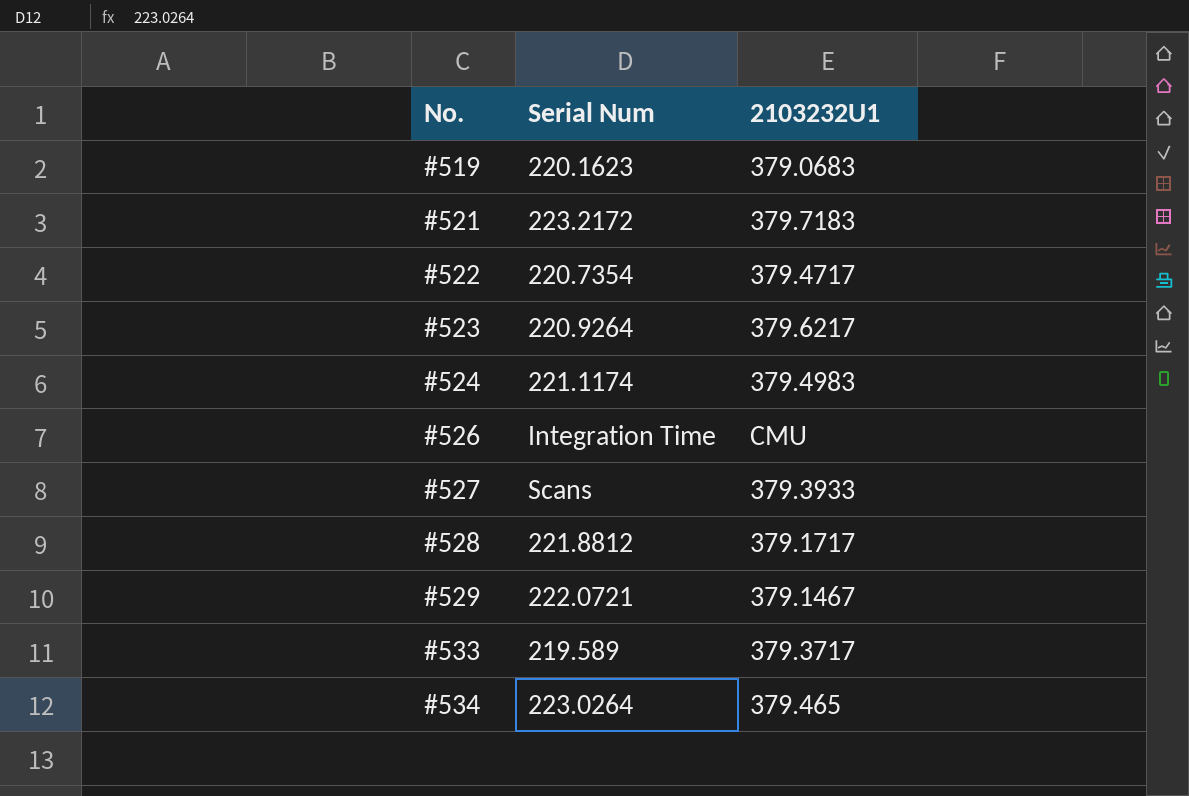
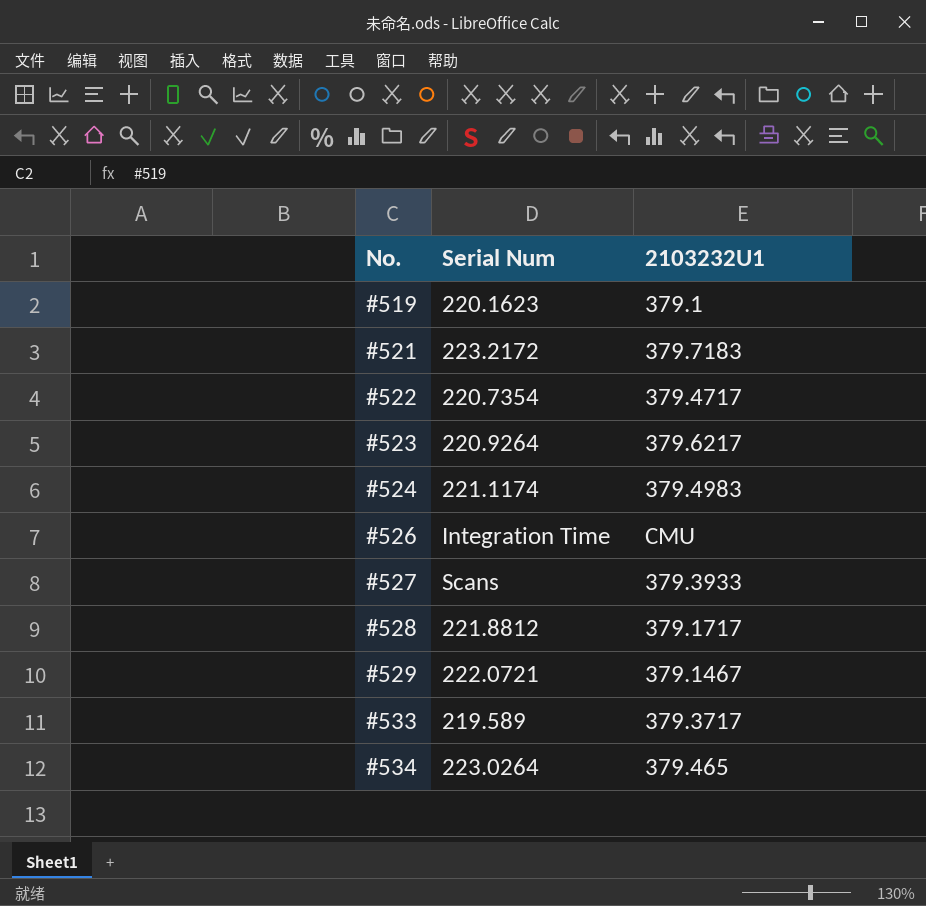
#519 | 2103232U1: 379.0683 -> 379.1

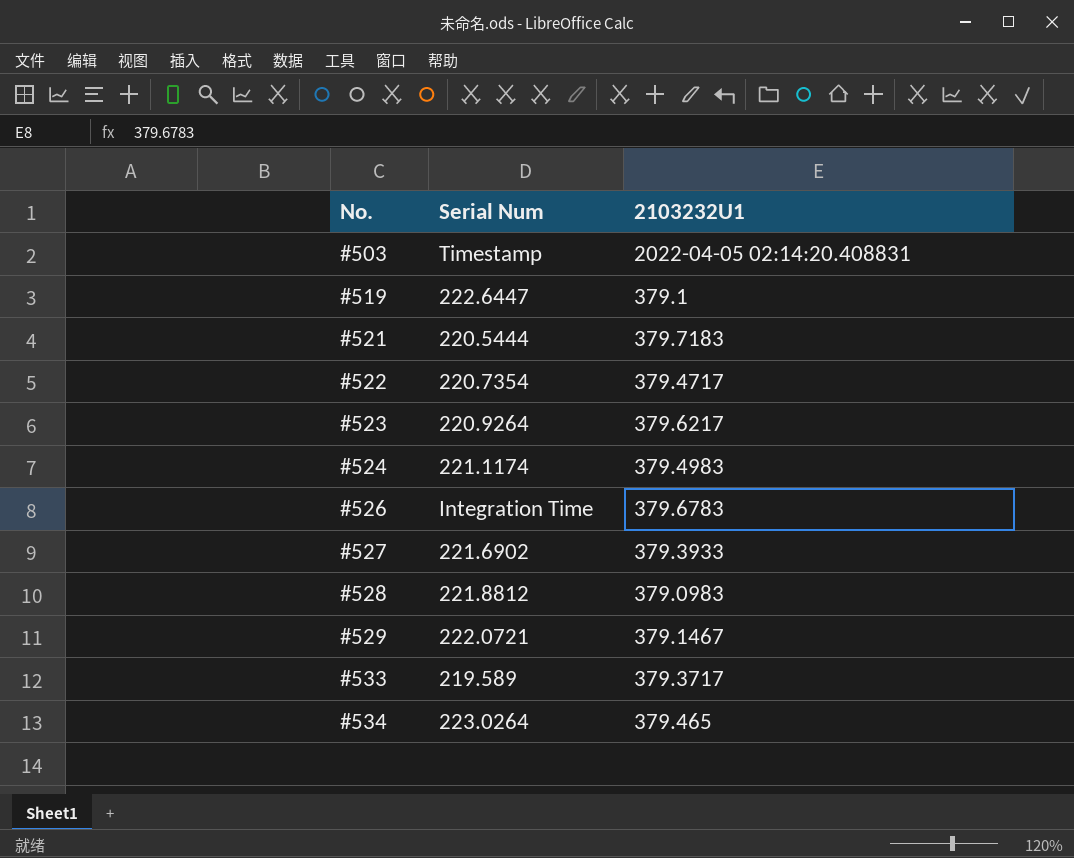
row #503: none -> Timestamp | 2022-04-05 02:14:20.408831
#519 | Serial Num: 220.1623 -> 222.6447
#521 | Serial Num: 223.2172 -> 220.5444
#526 | 2103232U1: CMU -> 379.6783
#527 | Serial Num: Scans -> 221.6902
#528 | 2103232U1: 379.1717 -> 379.0983

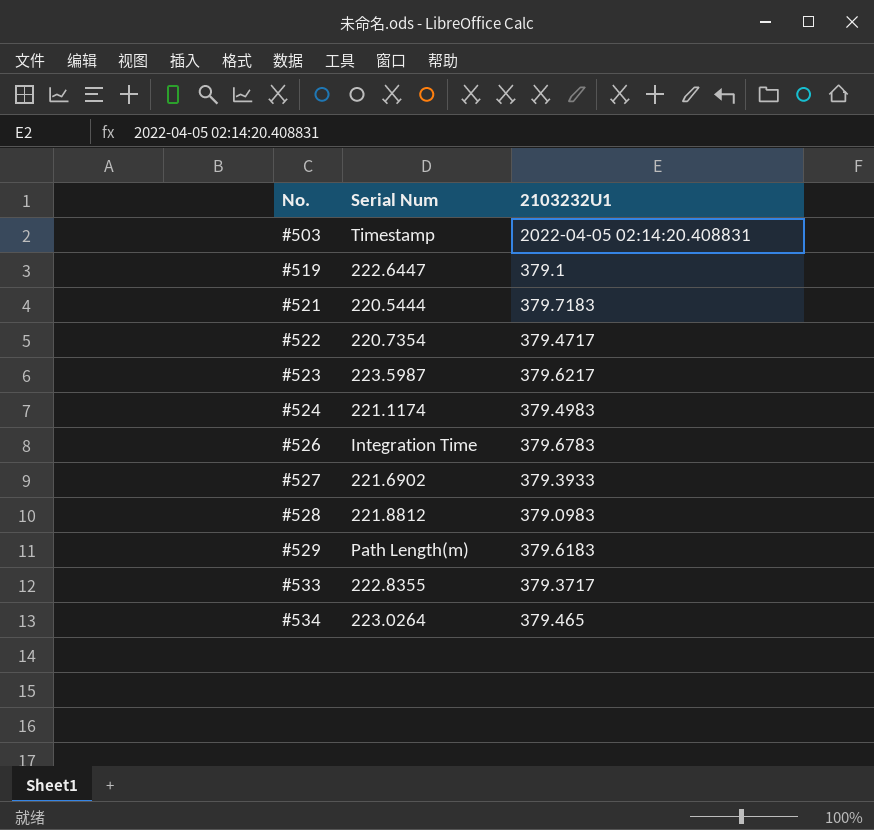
#523 | Serial Num: 220.9264 -> 223.5987
#529 | Serial Num: 222.0721 -> Path Length(m)
#529 | 2103232U1: 379.1467 -> 379.6183
#533 | Serial Num: 219.589 -> 222.8355

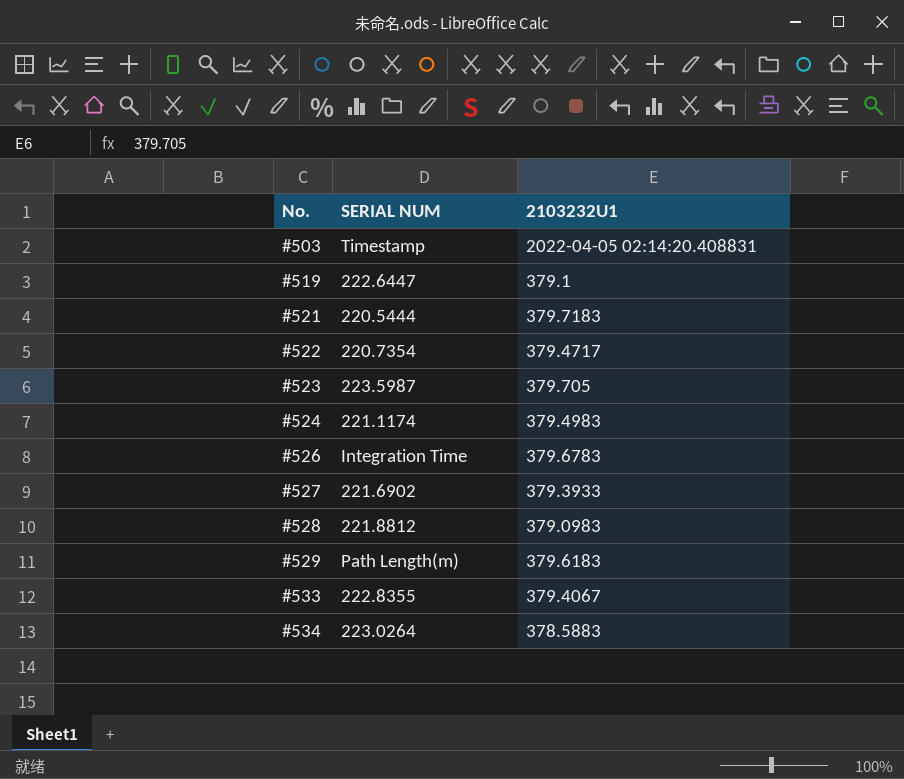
column name: Serial Num -> SERIAL NUM
#523 | 2103232U1: 379.6217 -> 379.705
#533 | 2103232U1: 379.3717 -> 379.4067
#534 | 2103232U1: 379.465 -> 378.5883

